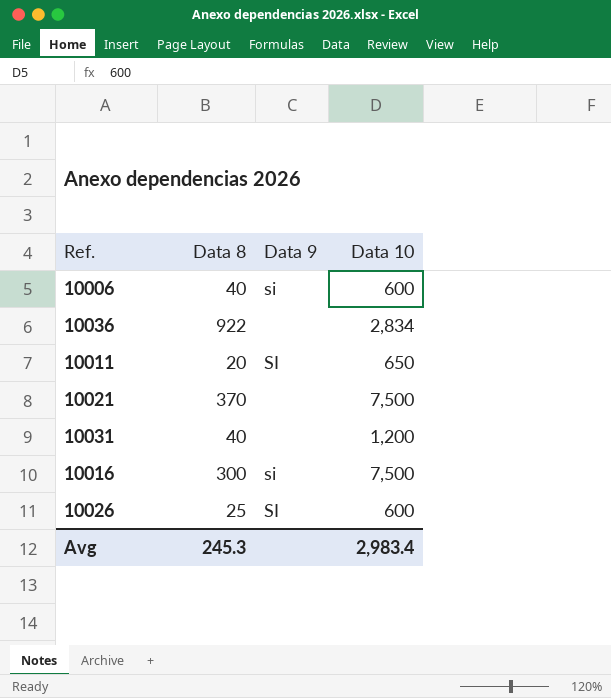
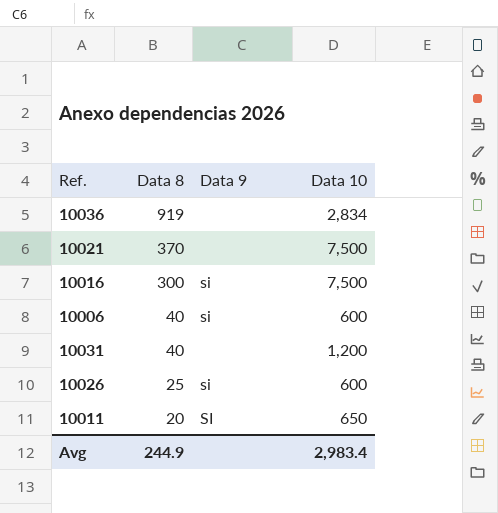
row order: none -> Data 8 descending
10036 | Data 8: 922 -> 919
10026 | Data 9: SI -> si
Avg | Data 8: 245.3 -> 244.9

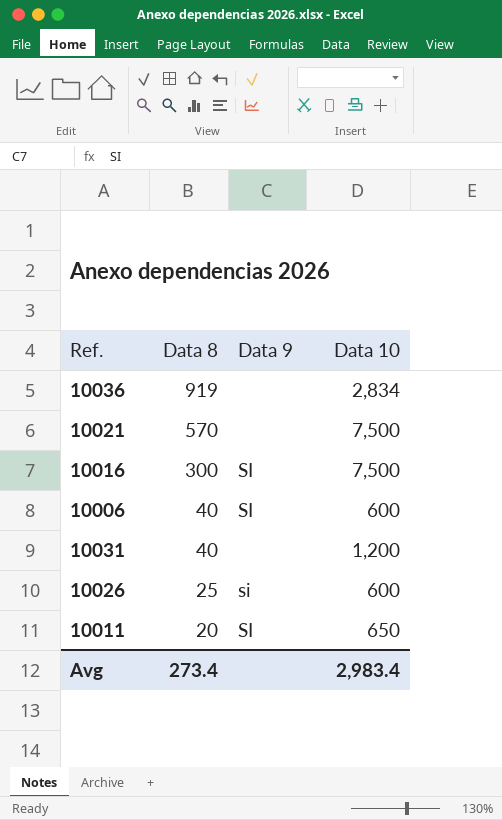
10021 | Data 8: 370 -> 570
10016 | Data 9: si -> SI
10006 | Data 9: si -> SI
Avg | Data 8: 244.9 -> 273.4

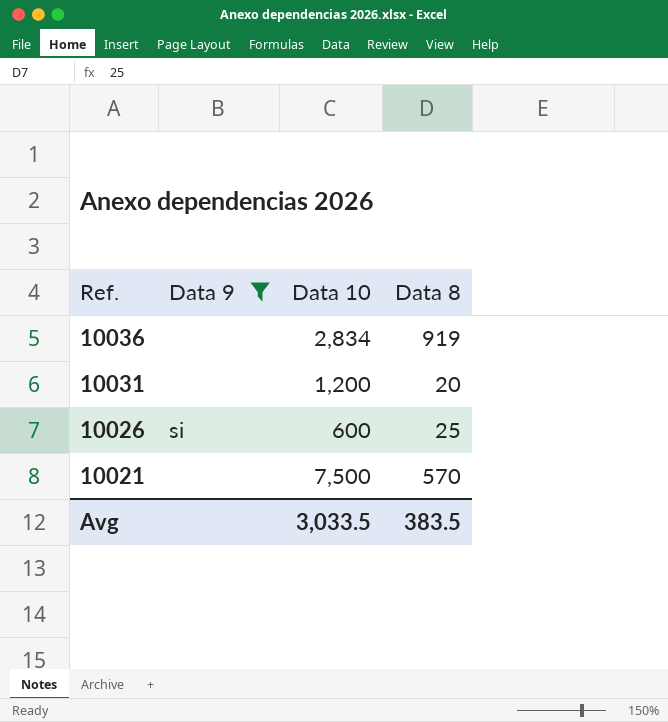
filter: none -> Data 9 != SI
row order: Data 8 descending -> Ref. descending
column Data 8 | position: 2 -> 4
10031 | Data 8: 40 -> 20
Avg | Data 10: 2,983.4 -> 3,033.5
Avg | Data 8: 273.4 -> 383.5

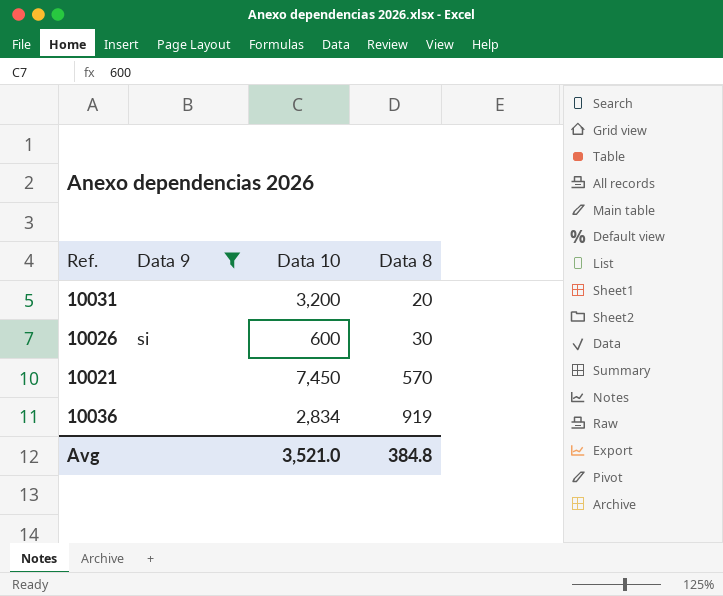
row order: Ref. descending -> Data 8 ascending
10031 | Data 10: 1,200 -> 3,200
10026 | Data 8: 25 -> 30
10021 | Data 10: 7,500 -> 7,450
Avg | Data 10: 3,033.5 -> 3,521.0
Avg | Data 8: 383.5 -> 384.8

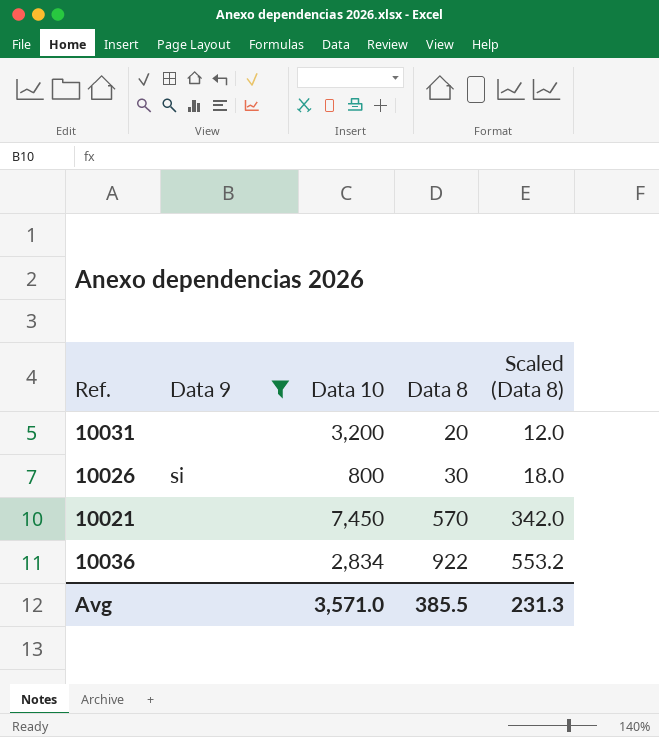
column Scaled (Data 8) | formula: none -> [Data 8] * 0.6
10026 | Data 10: 600 -> 800
10036 | Data 8: 919 -> 922
Avg | Data 10: 3,521.0 -> 3,571.0
Avg | Data 8: 384.8 -> 385.5

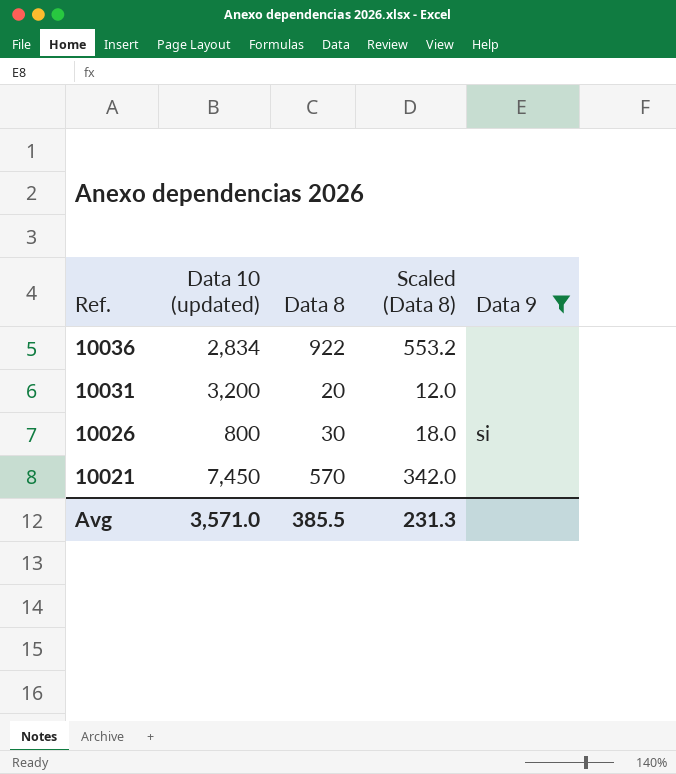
row order: Data 8 ascending -> Ref. descending
column name: Data 10 -> Data 10 (updated)
column Data 9 | position: 2 -> 5

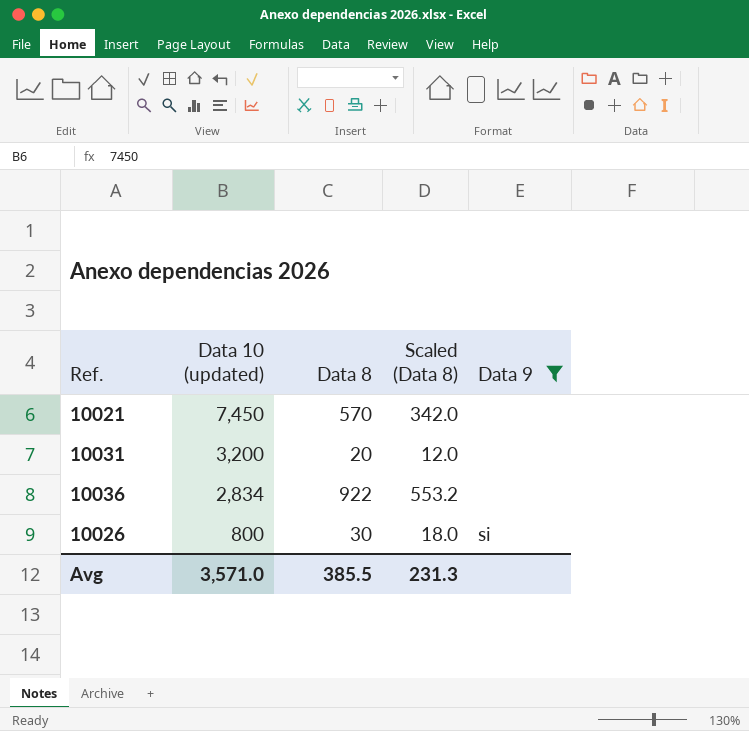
row order: Ref. descending -> Data 10 (updated) descending

